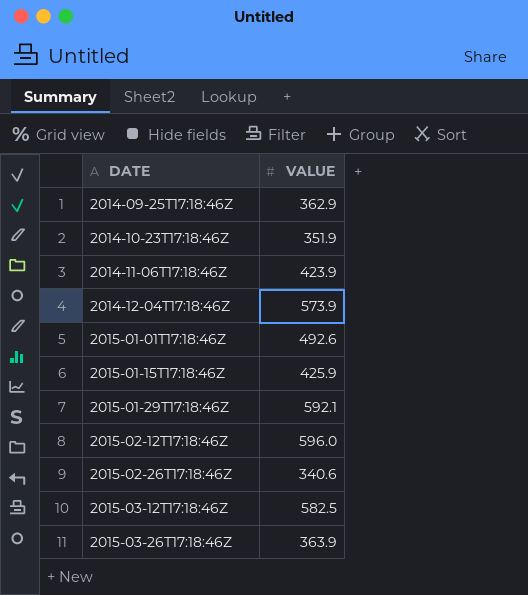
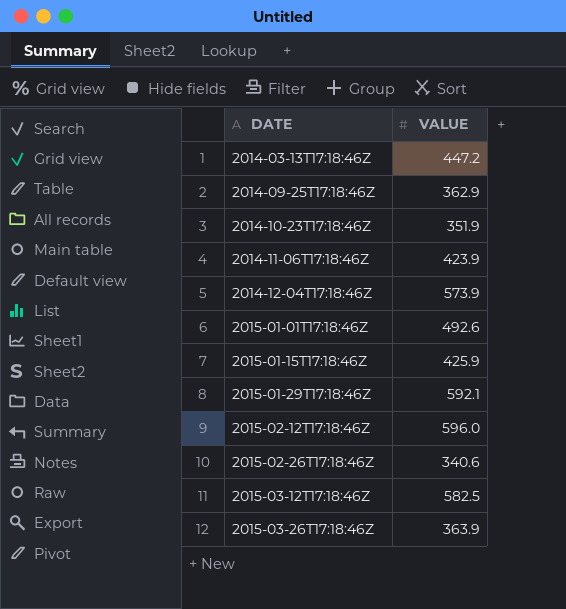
row 2014-03-13T17:18:46Z: none -> 447.2

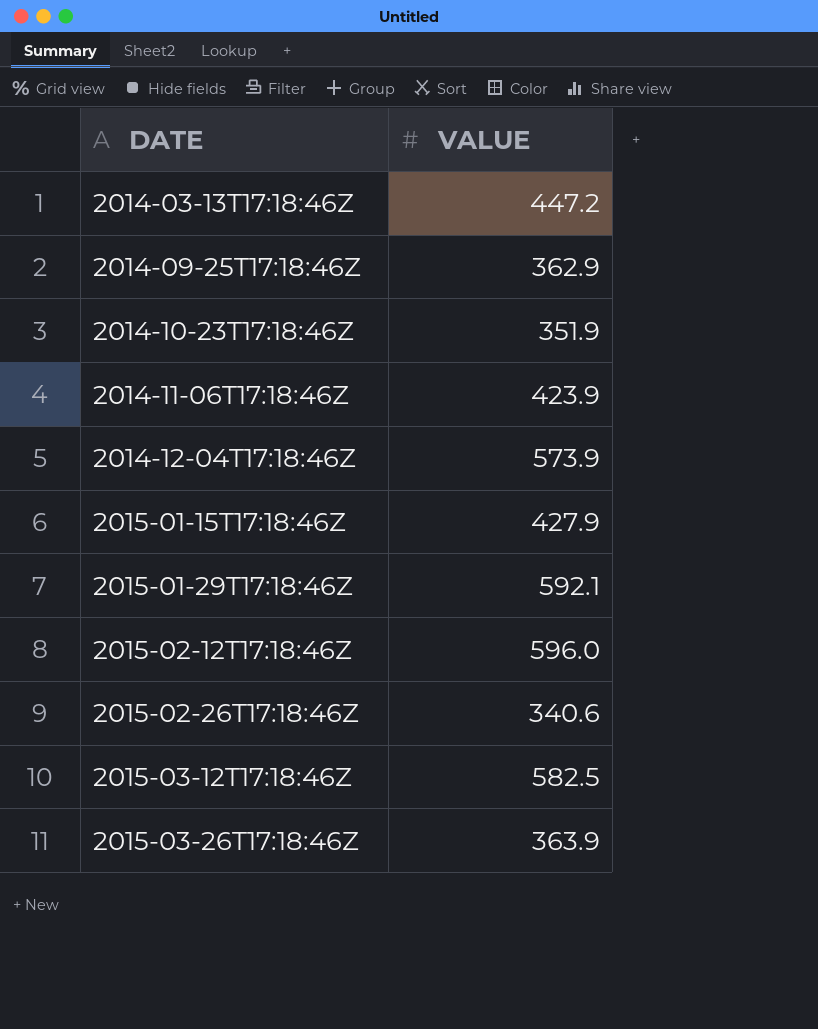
row 2015-01-01T17:18:46Z: 492.6 -> none
2015-01-15T17:18:46Z | VALUE: 425.9 -> 427.9

